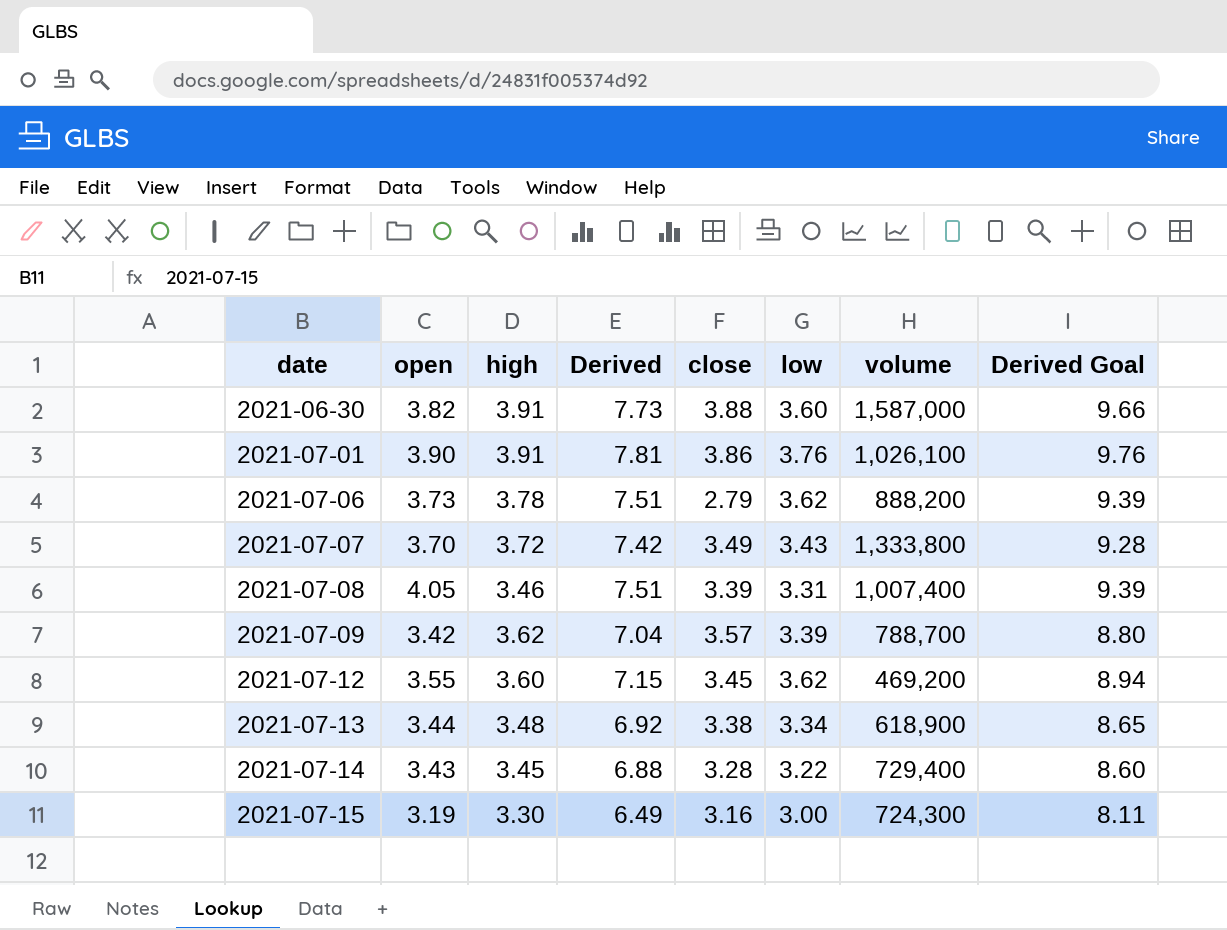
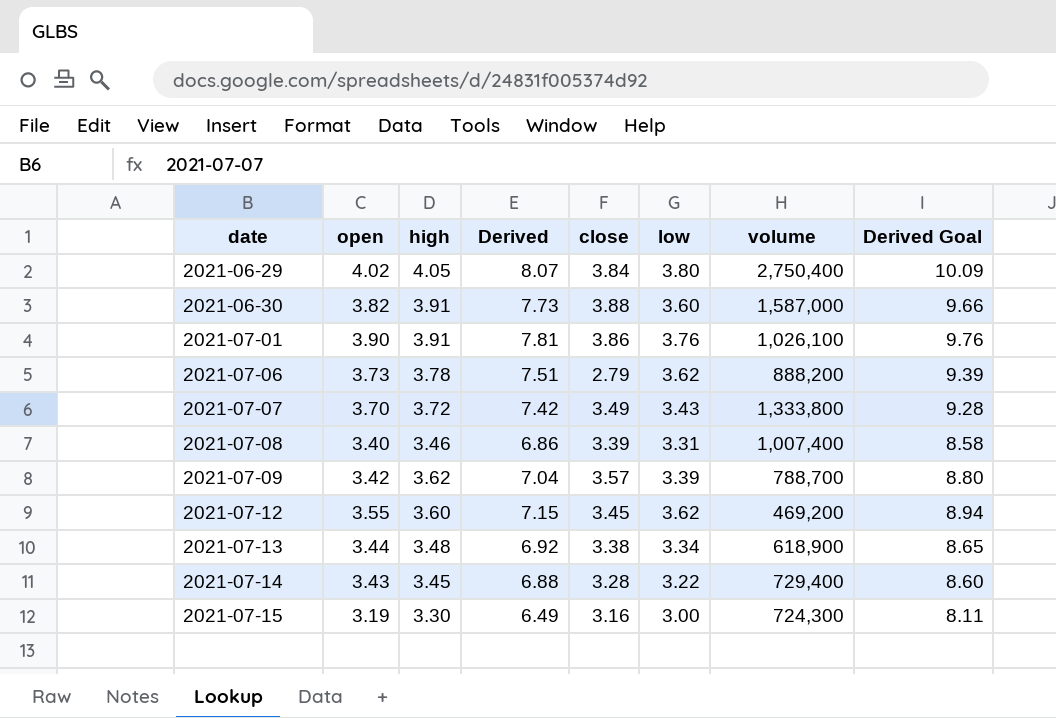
row 2021-06-29: none -> 4.02 | 4.05 | 8.07 | 3.84 | 3.80 | 2,750,400 | 10.09
2021-07-08 | open: 4.05 -> 3.40
2021-07-08 | Derived: 7.51 -> 6.86
2021-07-08 | Derived Goal: 9.39 -> 8.58

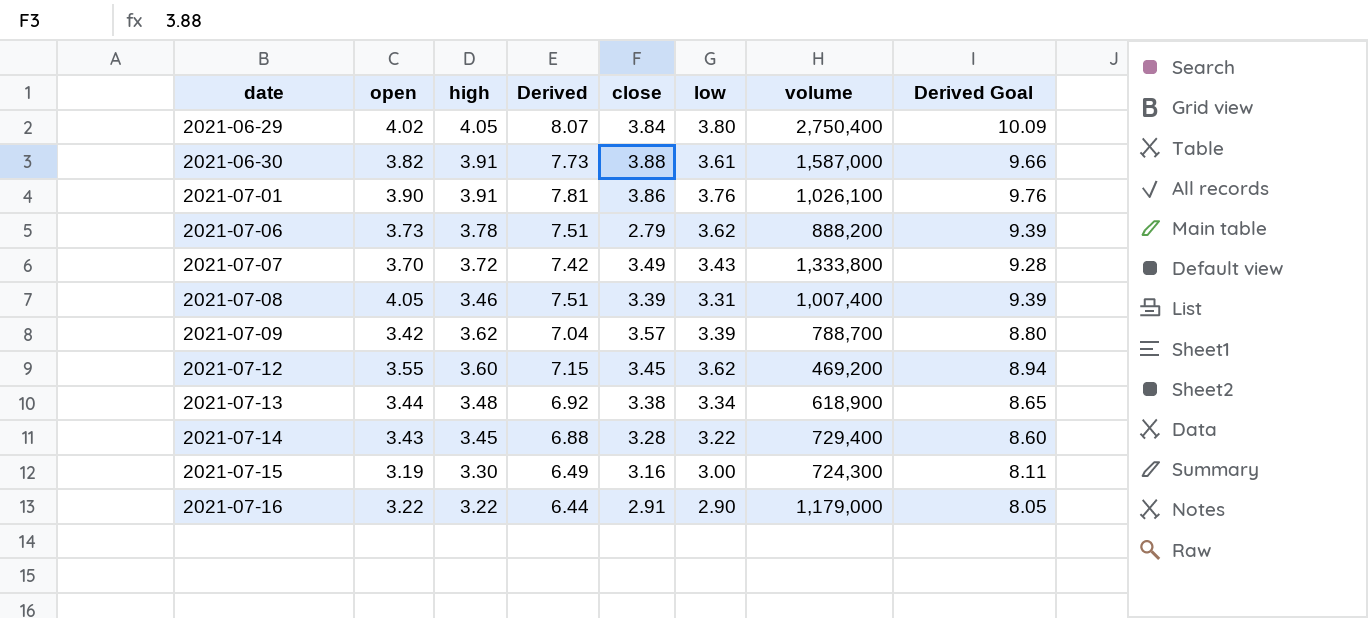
2021-06-30 | low: 3.60 -> 3.61
2021-07-08 | open: 3.40 -> 4.05
2021-07-08 | Derived: 6.86 -> 7.51
2021-07-08 | Derived Goal: 8.58 -> 9.39
row 2021-07-16: none -> 3.22 | 3.22 | 6.44 | 2.91 | 2.90 | 1,179,000 | 8.05

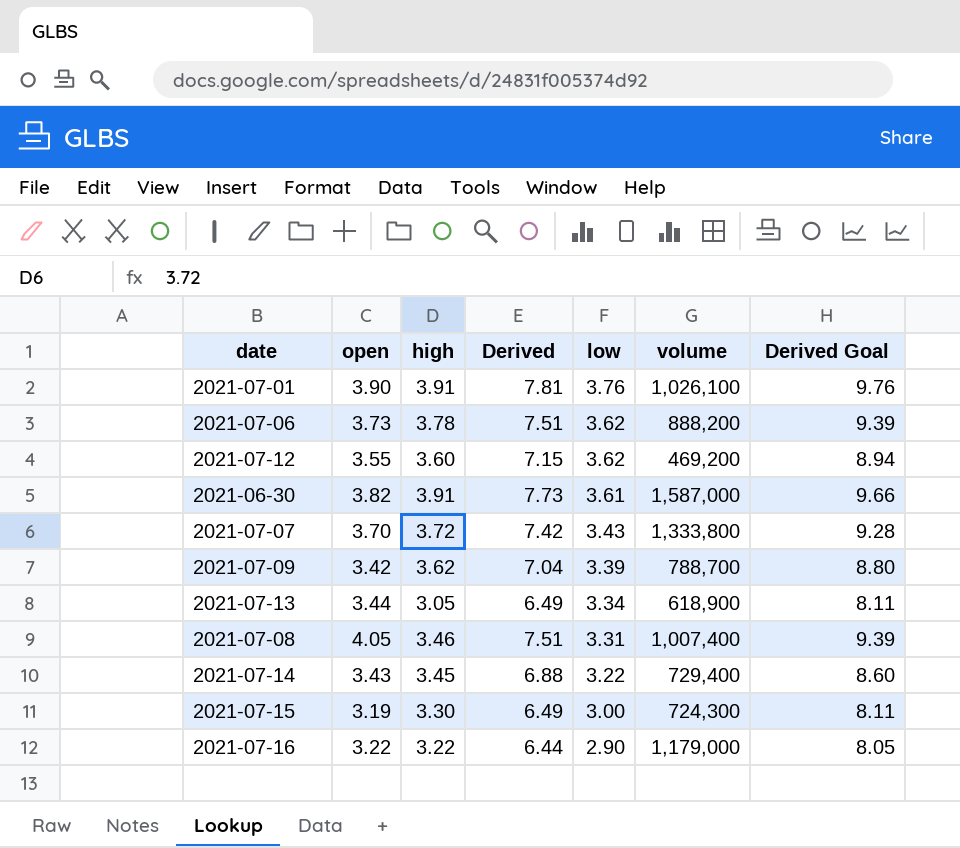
row order: date ascending -> low descending
column close | position: 5 -> none
row 2021-06-29: 4.02 | 4.05 | 8.07 | 3.84 | 3.80 | 2,750,400 | 10.09 -> none
2021-07-13 | high: 3.48 -> 3.05
2021-07-13 | Derived: 6.92 -> 6.49
2021-07-13 | Derived Goal: 8.65 -> 8.11

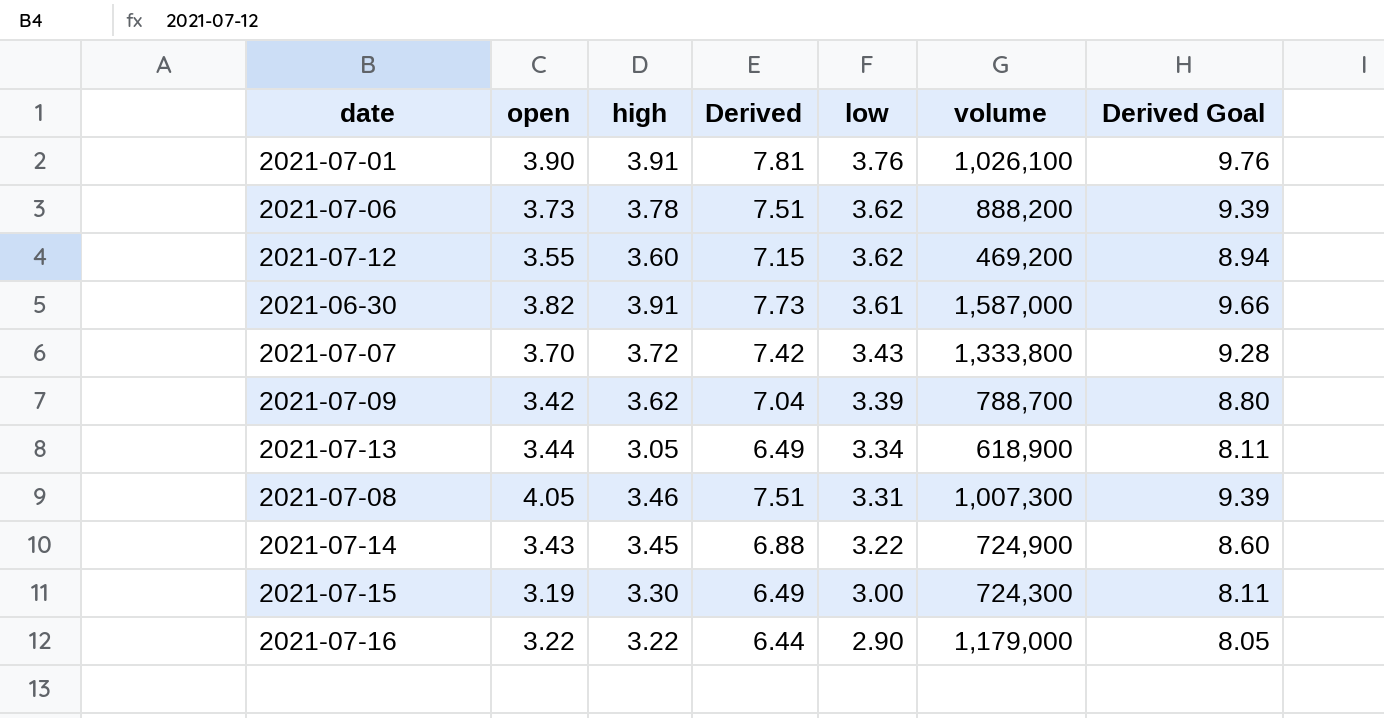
2021-07-08 | volume: 1,007,400 -> 1,007,300
2021-07-14 | volume: 729,400 -> 724,900

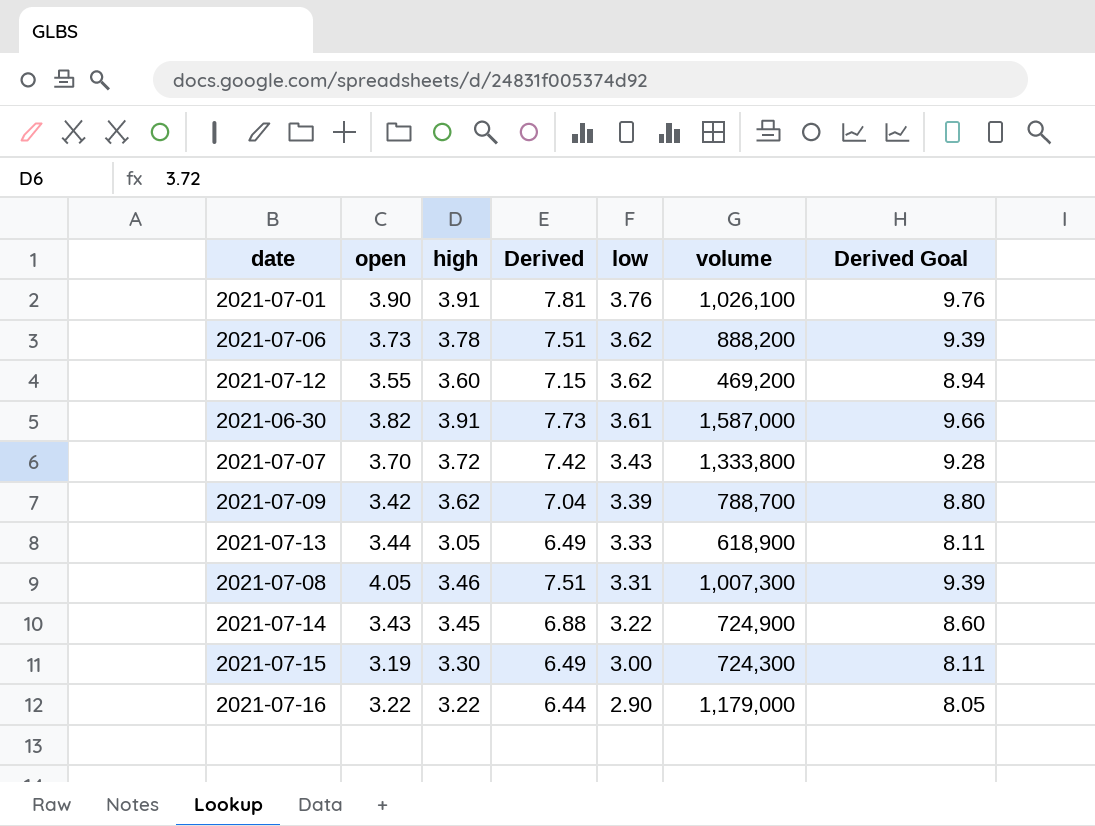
2021-07-13 | low: 3.34 -> 3.33

